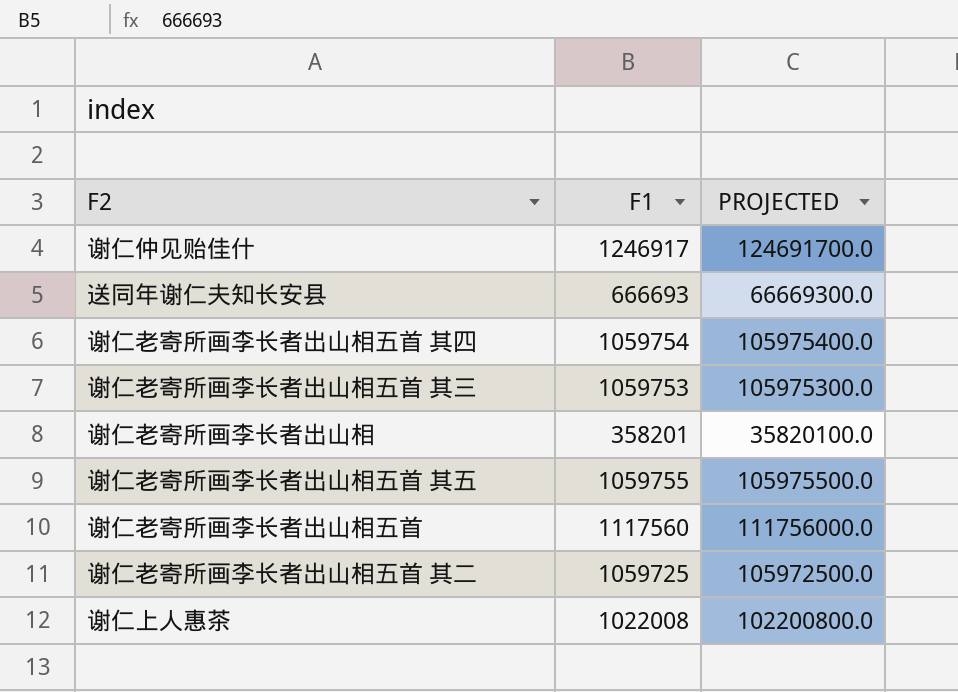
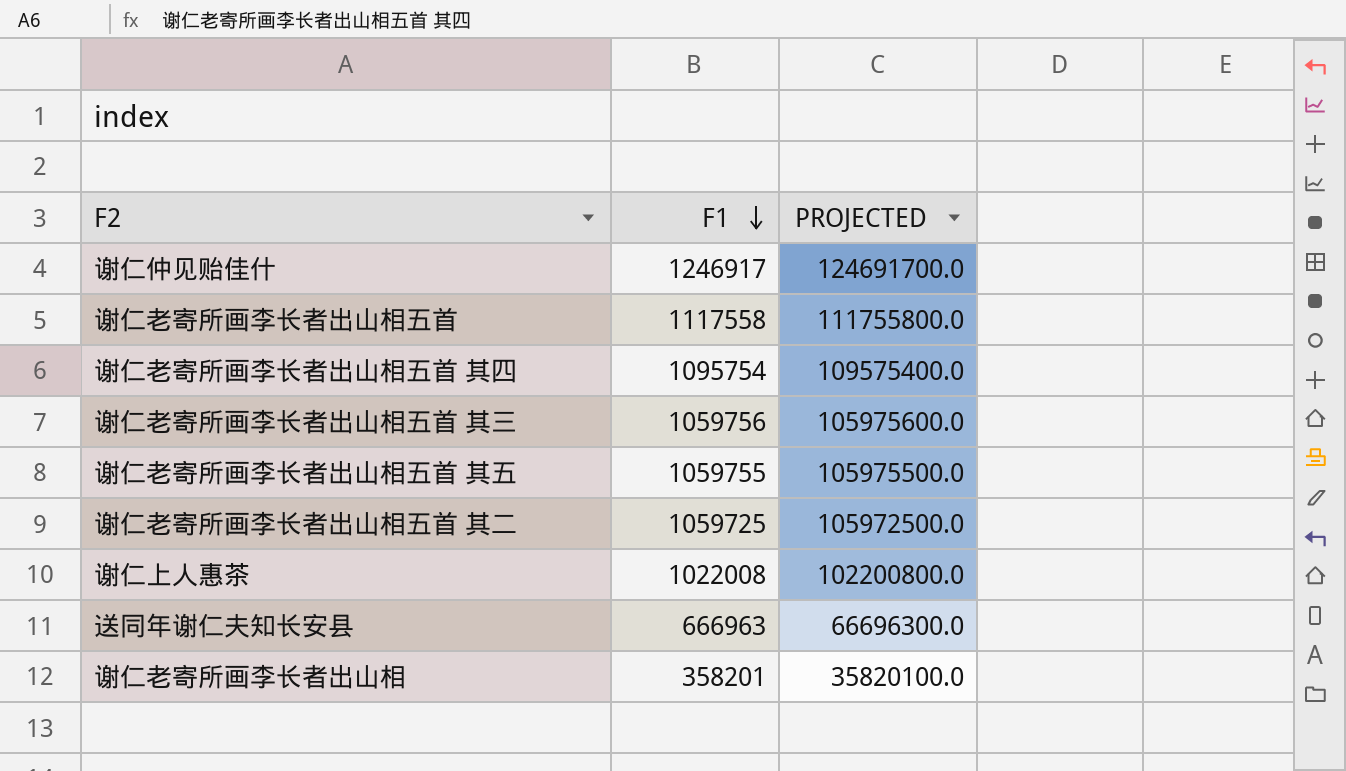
row order: none -> F1 descending
谢仁老寄所画李长者出山相五首 | F1: 1117560 -> 1117558
谢仁老寄所画李长者出山相五首 | PROJECTED: 111756000.0 -> 111755800.0
谢仁老寄所画李长者出山相五首 其四 | F1: 1059754 -> 1095754
谢仁老寄所画李长者出山相五首 其四 | PROJECTED: 105975400.0 -> 109575400.0
谢仁老寄所画李长者出山相五首 其三 | F1: 1059753 -> 1059756
谢仁老寄所画李长者出山相五首 其三 | PROJECTED: 105975300.0 -> 105975600.0
送同年谢仁夫知长安县 | F1: 666693 -> 666963
送同年谢仁夫知长安县 | PROJECTED: 66669300.0 -> 66696300.0

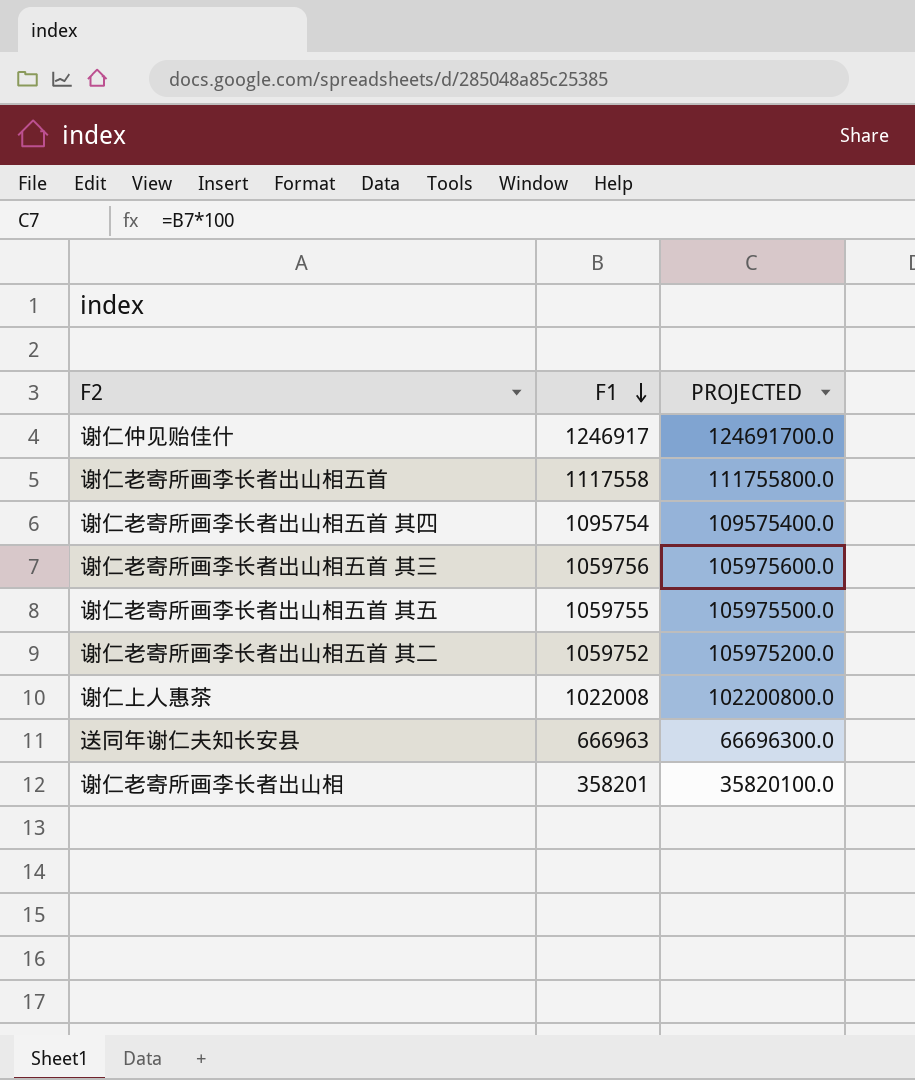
谢仁老寄所画李长者出山相五首 其二 | F1: 1059725 -> 1059752
谢仁老寄所画李长者出山相五首 其二 | PROJECTED: 105972500.0 -> 105975200.0

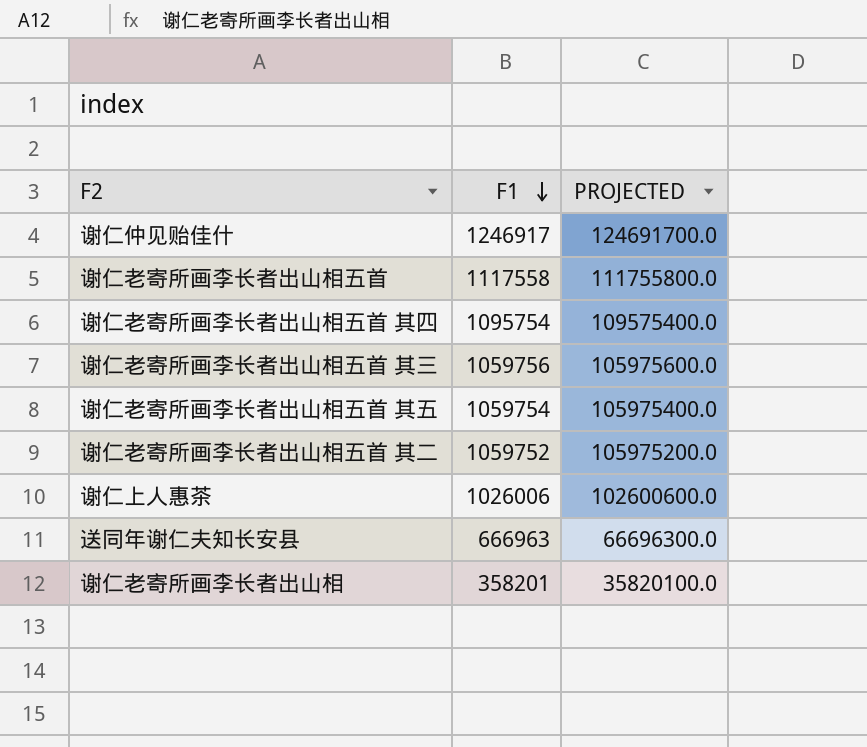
谢仁老寄所画李长者出山相五首 其五 | F1: 1059755 -> 1059754
谢仁老寄所画李长者出山相五首 其五 | PROJECTED: 105975500.0 -> 105975400.0
谢仁上人惠茶 | F1: 1022008 -> 1026006
谢仁上人惠茶 | PROJECTED: 102200800.0 -> 102600600.0

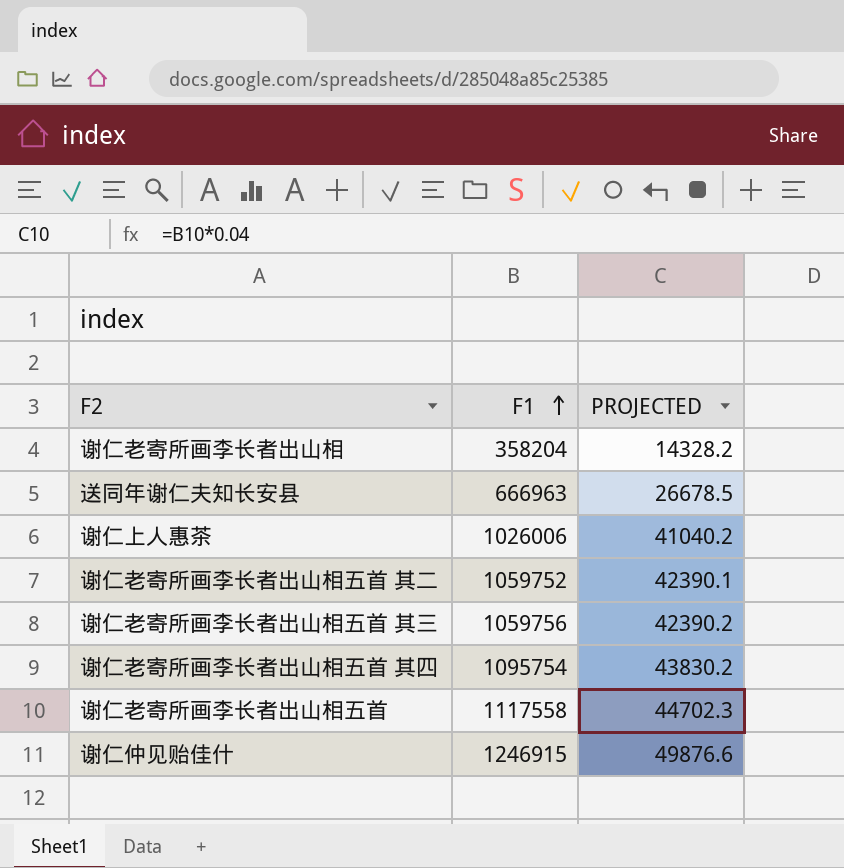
row order: F1 descending -> F1 ascending
column PROJECTED | formula: [F1] * 100 -> [F1] * 0.04
row 谢仁老寄所画李长者出山相五首 其五: 1059754 | 105975400.0 -> none
谢仁老寄所画李长者出山相 | F1: 358201 -> 358204
谢仁仲见贻佳什 | F1: 1246917 -> 1246915

